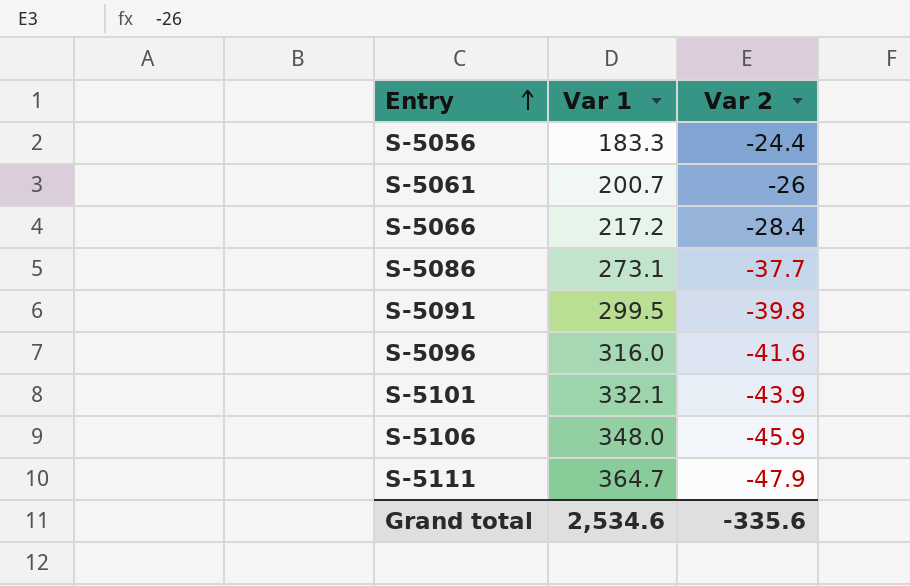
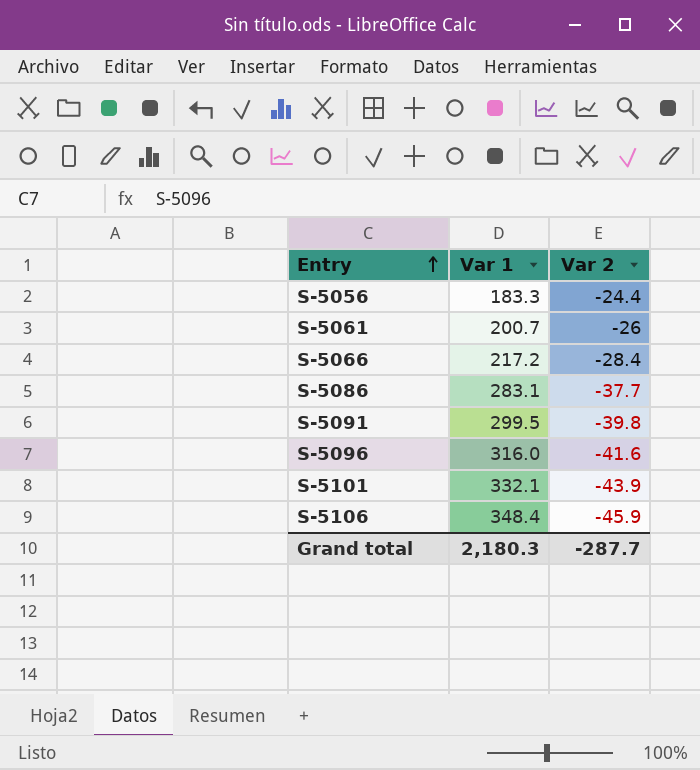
row S-5111: 364.7 | -47.9 -> none
S-5086 | Var 1: 273.1 -> 283.1
S-5106 | Var 1: 348.0 -> 348.4
Grand total | Var 1: 2,534.6 -> 2,180.3
Grand total | Var 2: -335.6 -> -287.7

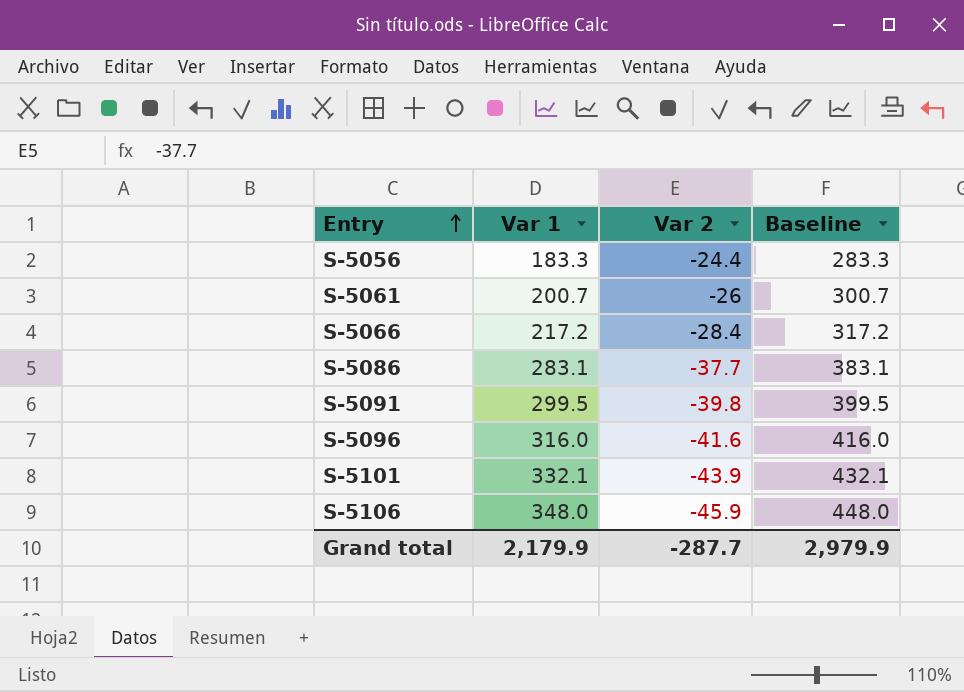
column Baseline | formula: none -> [Var 1] + 100
S-5106 | Var 1: 348.4 -> 348.0
Grand total | Var 1: 2,180.3 -> 2,179.9

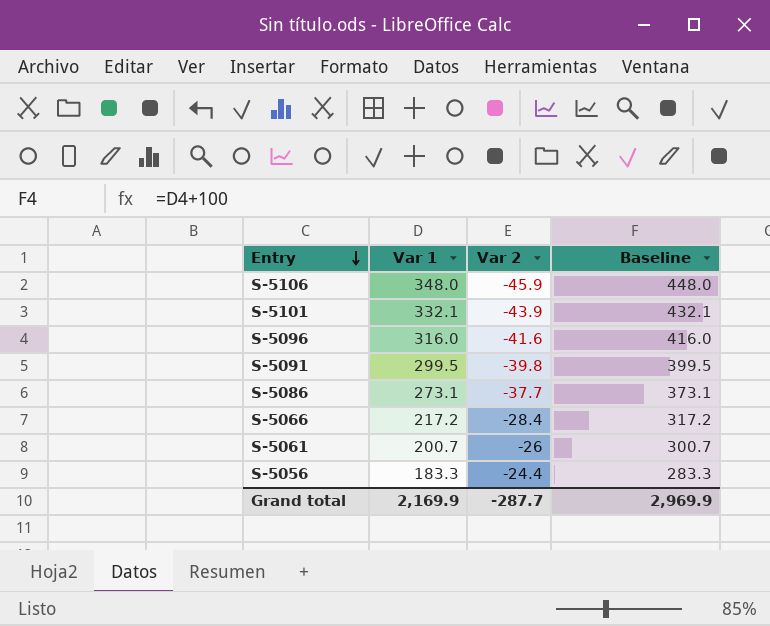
row order: Entry ascending -> Entry descending
S-5086 | Var 1: 283.1 -> 273.1
S-5086 | Baseline: 383.1 -> 373.1
Grand total | Var 1: 2,179.9 -> 2,169.9
Grand total | Baseline: 2,979.9 -> 2,969.9

